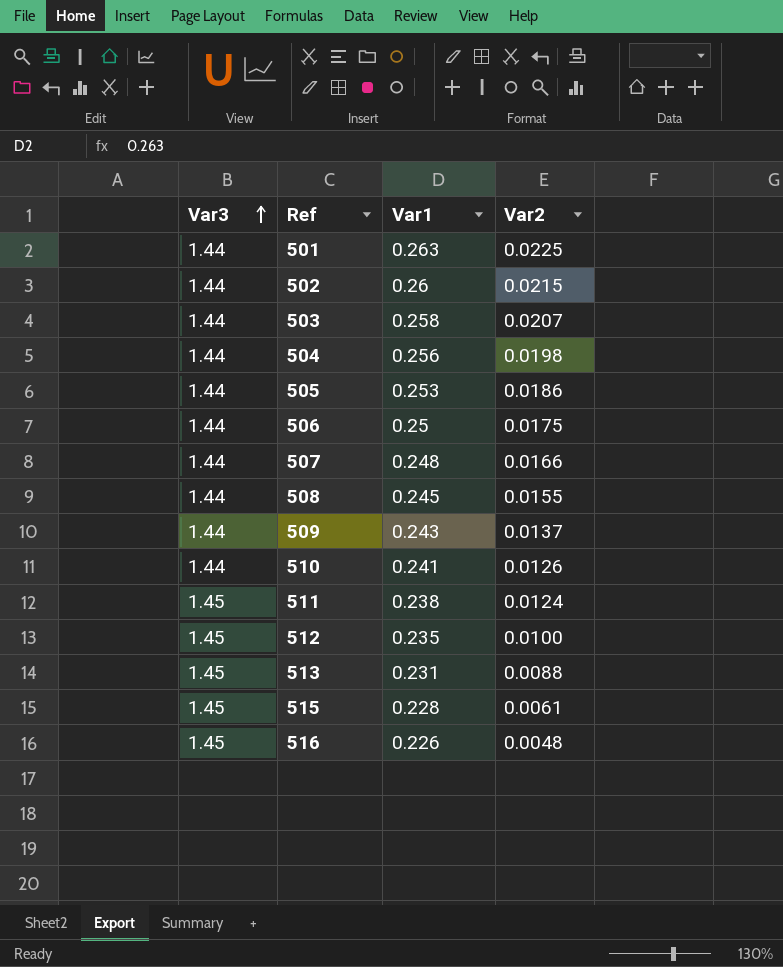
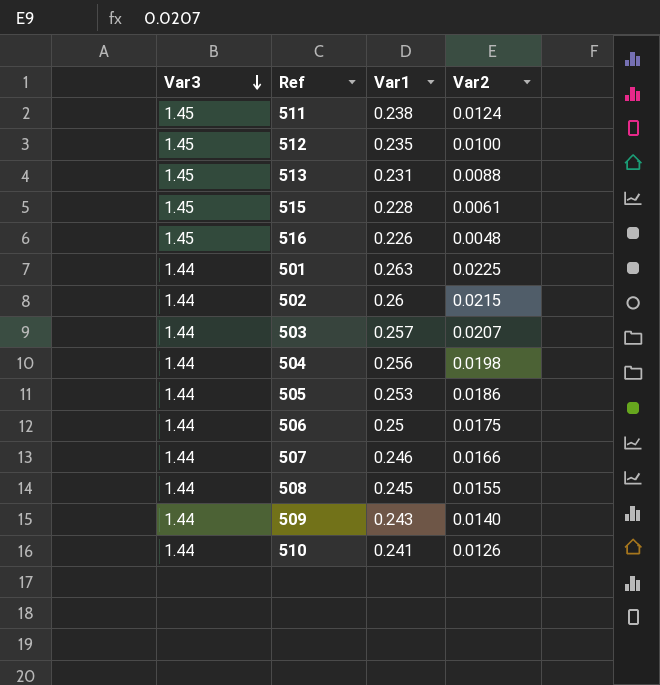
row order: Var3 ascending -> Var3 descending
503 | Var1: 0.258 -> 0.257
507 | Var1: 0.248 -> 0.246
509 | Var2: 0.0137 -> 0.0140

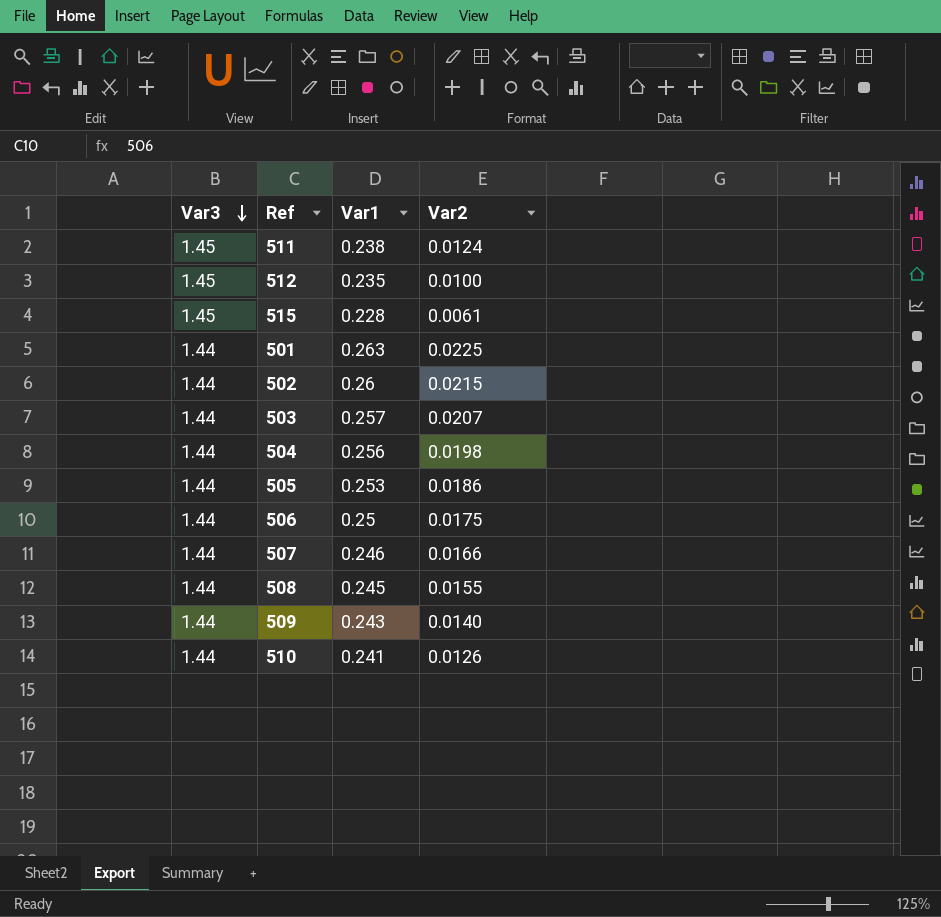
row 513: 1.45 | 0.231 | 0.0088 -> none
row 516: 1.45 | 0.226 | 0.0048 -> none

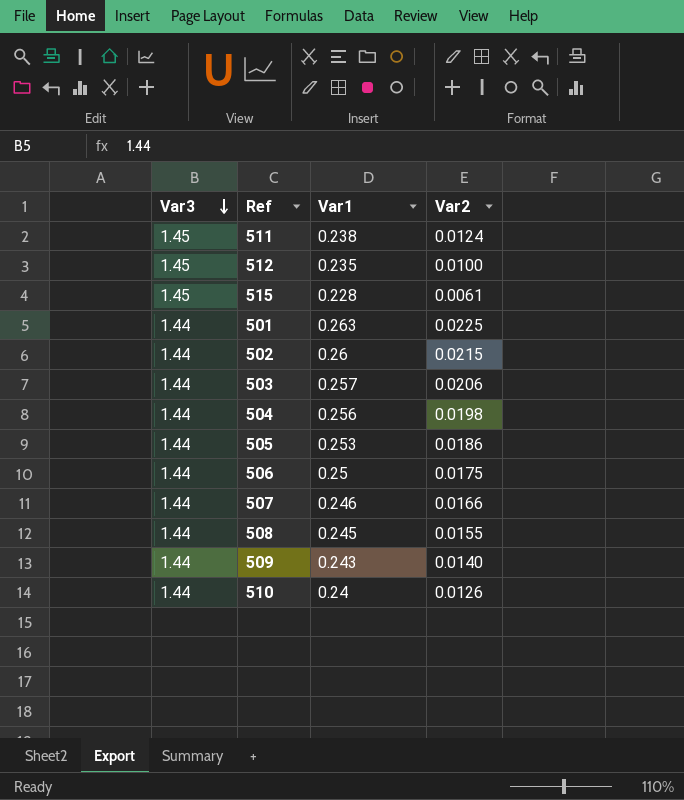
503 | Var2: 0.0207 -> 0.0206
510 | Var1: 0.241 -> 0.24

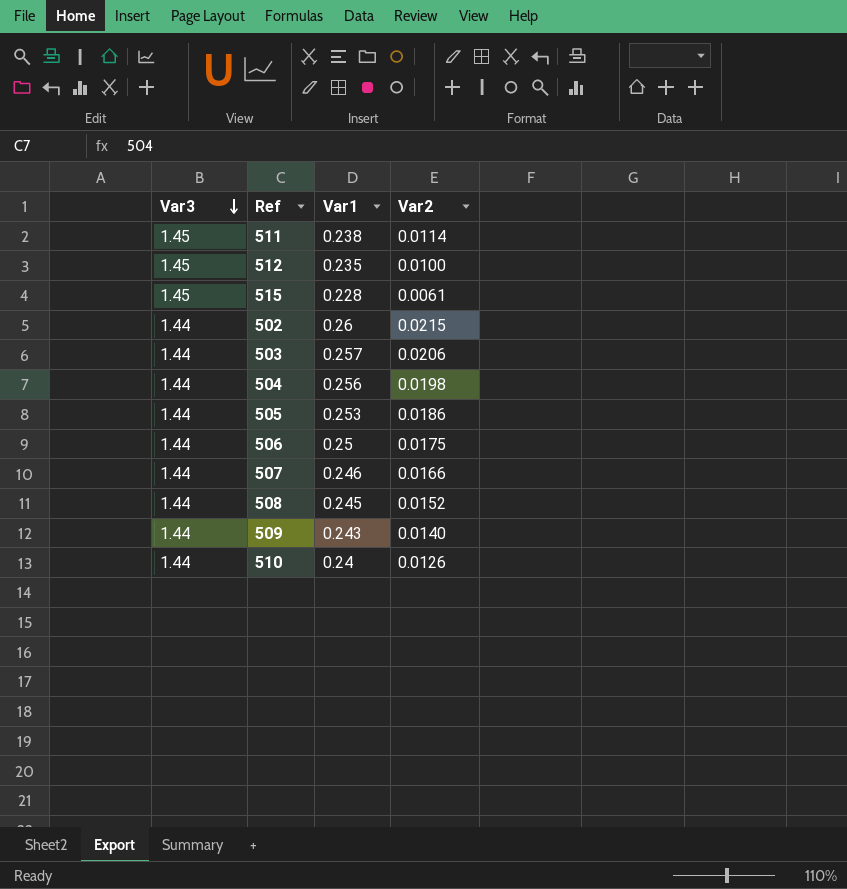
row 501: 1.44 | 0.263 | 0.0225 -> none
511 | Var2: 0.0124 -> 0.0114
508 | Var2: 0.0155 -> 0.0152

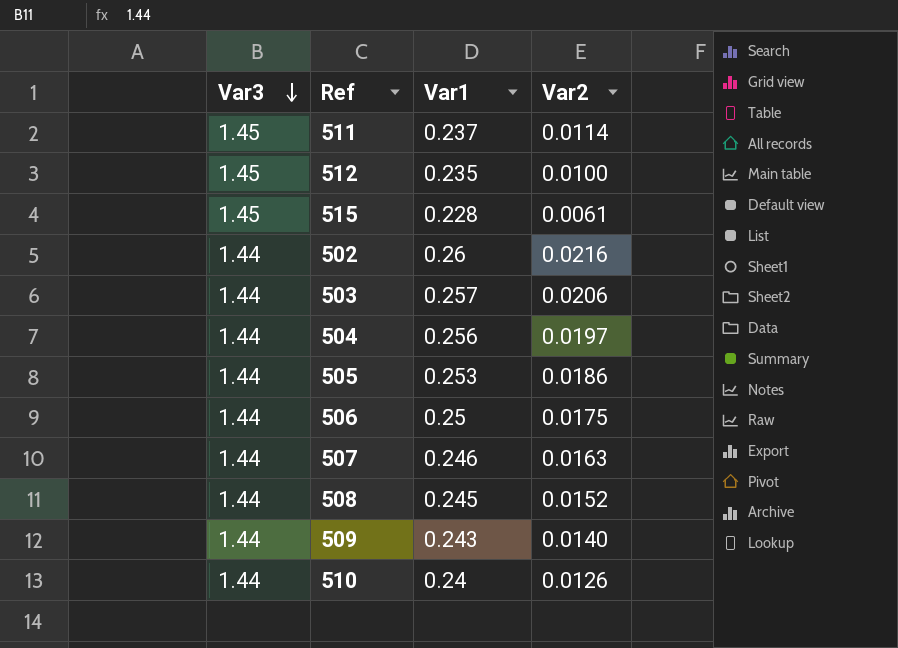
511 | Var1: 0.238 -> 0.237
502 | Var2: 0.0215 -> 0.0216
504 | Var2: 0.0198 -> 0.0197
507 | Var2: 0.0166 -> 0.0163

